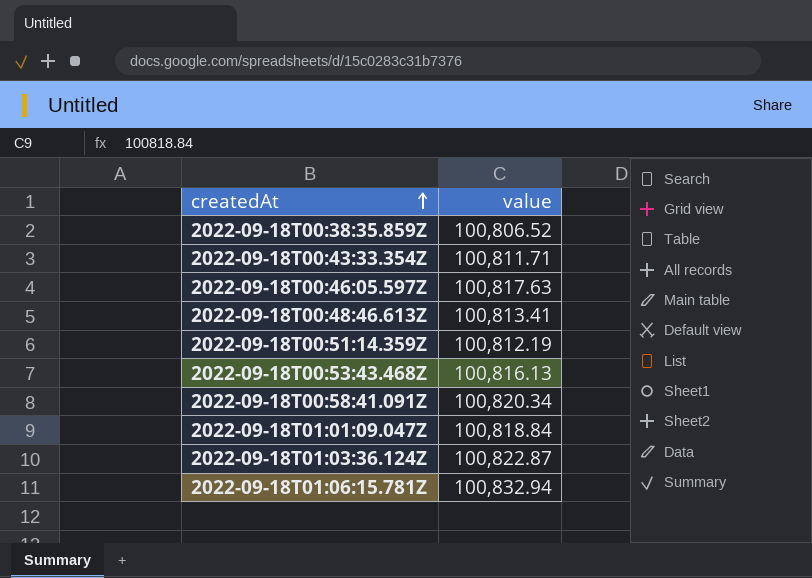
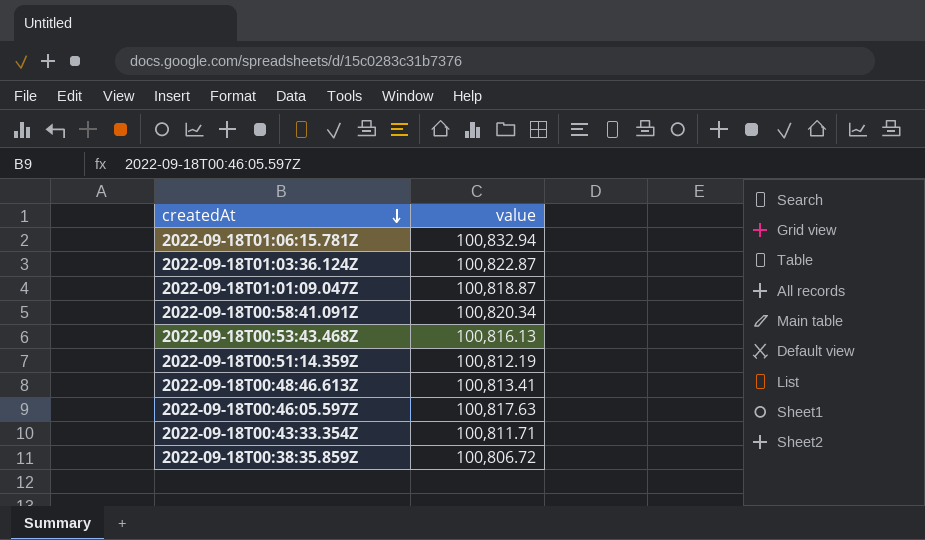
row order: createdAt ascending -> createdAt descending
2022-09-18T01:01:09.047Z | value: 100,818.84 -> 100,818.87
2022-09-18T00:38:35.859Z | value: 100,806.52 -> 100,806.72

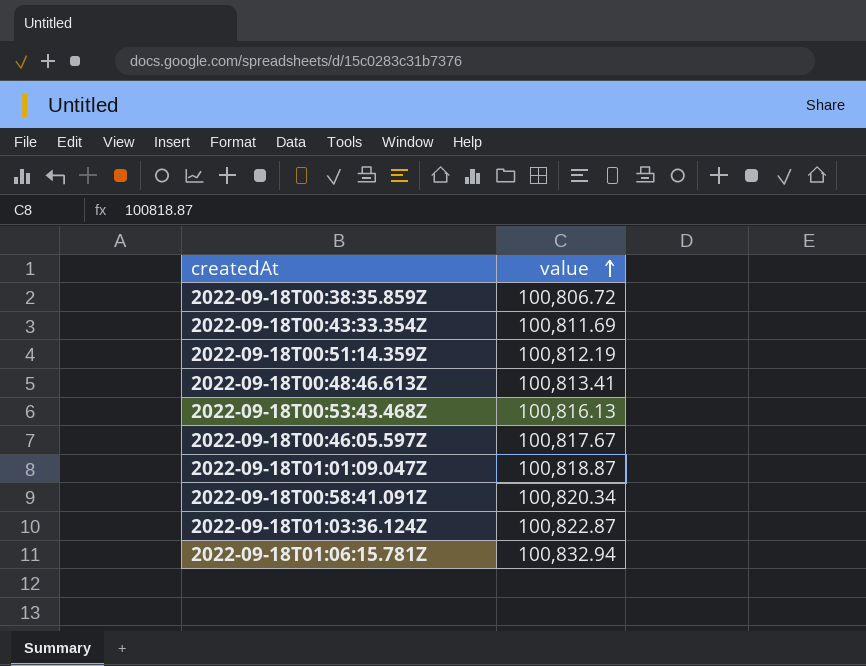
row order: createdAt descending -> value ascending
2022-09-18T00:43:33.354Z | value: 100,811.71 -> 100,811.69
2022-09-18T00:46:05.597Z | value: 100,817.63 -> 100,817.67

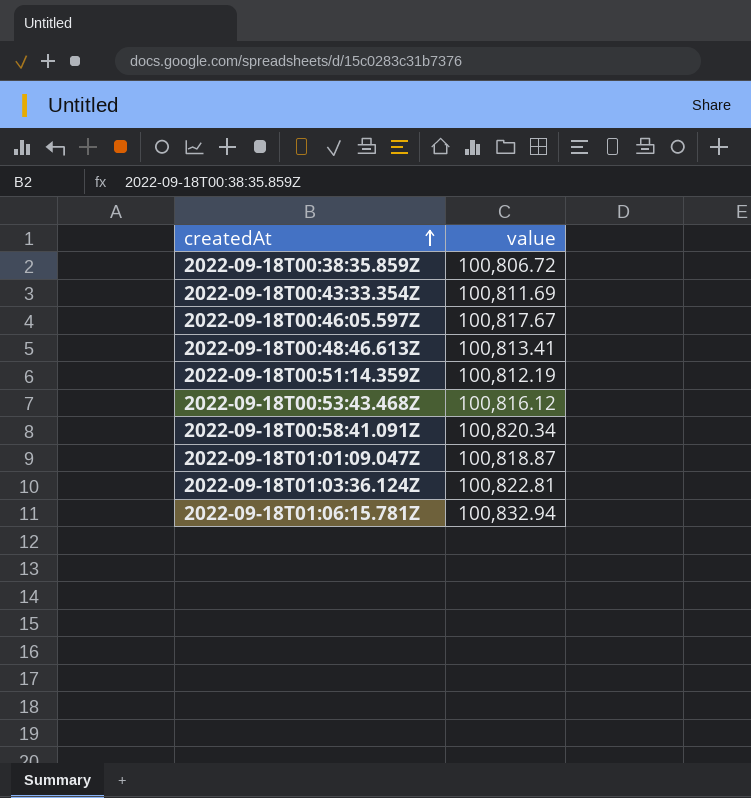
row order: value ascending -> createdAt ascending
2022-09-18T00:53:43.468Z | value: 100,816.13 -> 100,816.12
2022-09-18T01:03:36.124Z | value: 100,822.87 -> 100,822.81

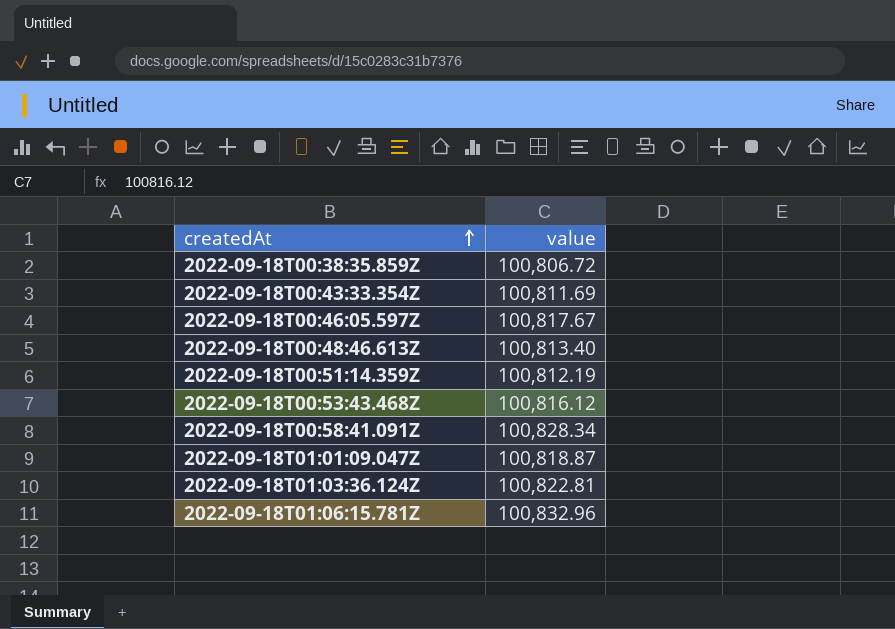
2022-09-18T00:48:46.613Z | value: 100,813.41 -> 100,813.40
2022-09-18T00:58:41.091Z | value: 100,820.34 -> 100,828.34
2022-09-18T01:06:15.781Z | value: 100,832.94 -> 100,832.96

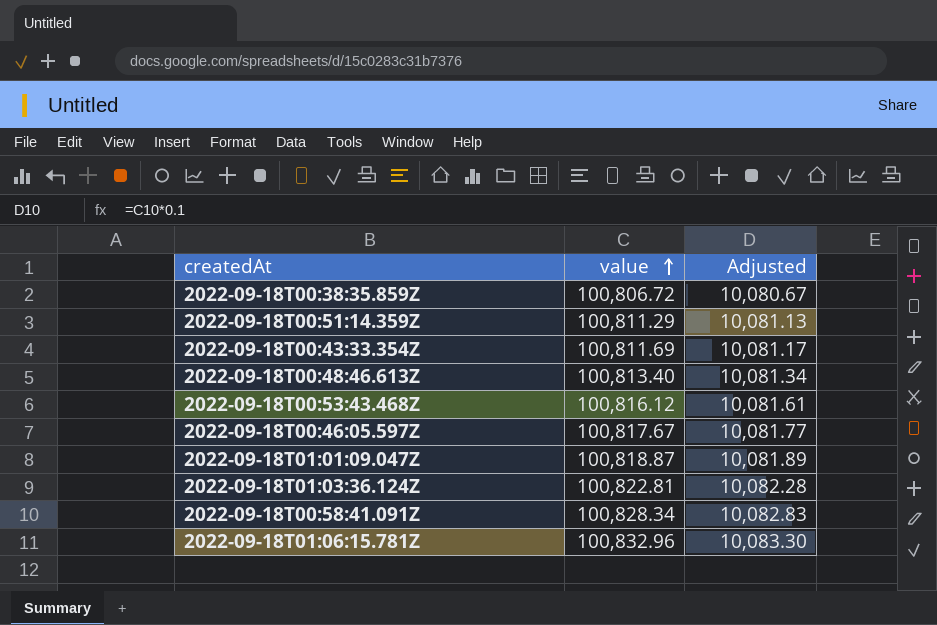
row order: createdAt ascending -> value ascending
column Adjusted | formula: none -> [value] * 0.1
2022-09-18T00:51:14.359Z | value: 100,812.19 -> 100,811.29

